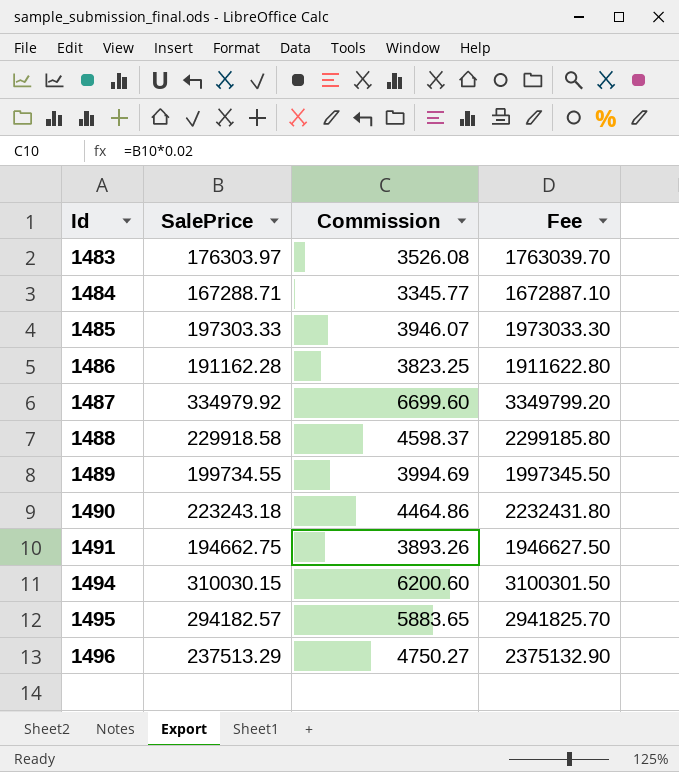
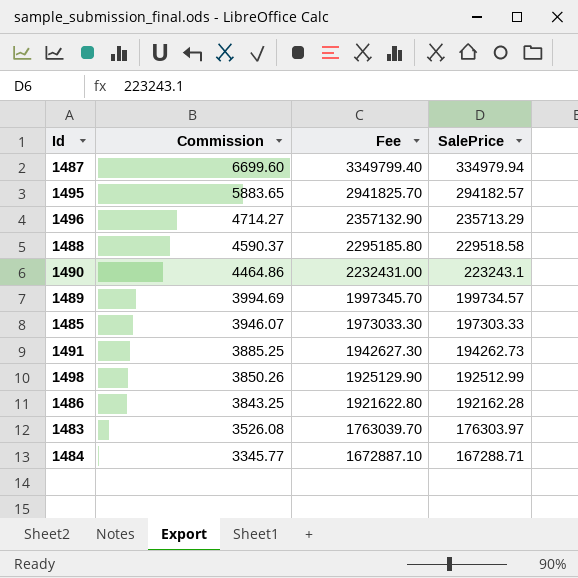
row order: Id ascending -> Commission descending
column SalePrice | position: 2 -> 4
row 1494: 310030.15 | 6200.60 | 3100301.50 -> none
1487 | Fee: 3349799.20 -> 3349799.40
1487 | SalePrice: 334979.92 -> 334979.94
1496 | Commission: 4750.27 -> 4714.27
1496 | Fee: 2375132.90 -> 2357132.90
1496 | SalePrice: 237513.29 -> 235713.29
1488 | Commission: 4598.37 -> 4590.37
1488 | Fee: 2299185.80 -> 2295185.80
1488 | SalePrice: 229918.58 -> 229518.58
1490 | Fee: 2232431.80 -> 2232431.00
1490 | SalePrice: 223243.18 -> 223243.1
1489 | Fee: 1997345.50 -> 1997345.70
1489 | SalePrice: 199734.55 -> 199734.57
1491 | Commission: 3893.26 -> 3885.25
1491 | Fee: 1946627.50 -> 1942627.30
1491 | SalePrice: 194662.75 -> 194262.73
row 1498: none -> 3850.26 | 1925129.90 | 192512.99
1486 | Commission: 3823.25 -> 3843.25
1486 | Fee: 1911622.80 -> 1921622.80
1486 | SalePrice: 191162.28 -> 192162.28

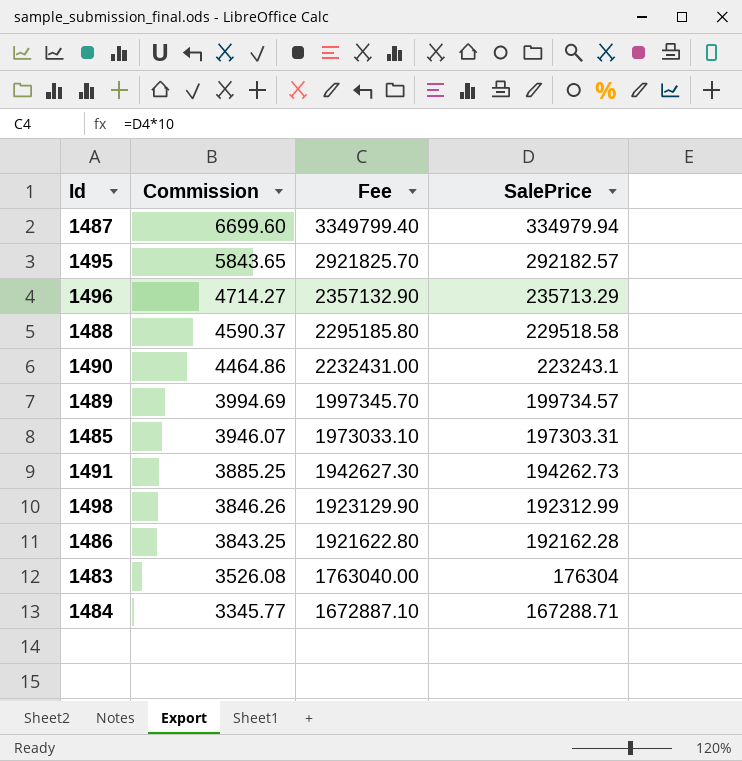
1495 | Commission: 5883.65 -> 5843.65
1495 | Fee: 2941825.70 -> 2921825.70
1495 | SalePrice: 294182.57 -> 292182.57
1485 | Fee: 1973033.30 -> 1973033.10
1485 | SalePrice: 197303.33 -> 197303.31
1498 | Commission: 3850.26 -> 3846.26
1498 | Fee: 1925129.90 -> 1923129.90
1498 | SalePrice: 192512.99 -> 192312.99
1483 | Fee: 1763039.70 -> 1763040.00
1483 | SalePrice: 176303.97 -> 176304

